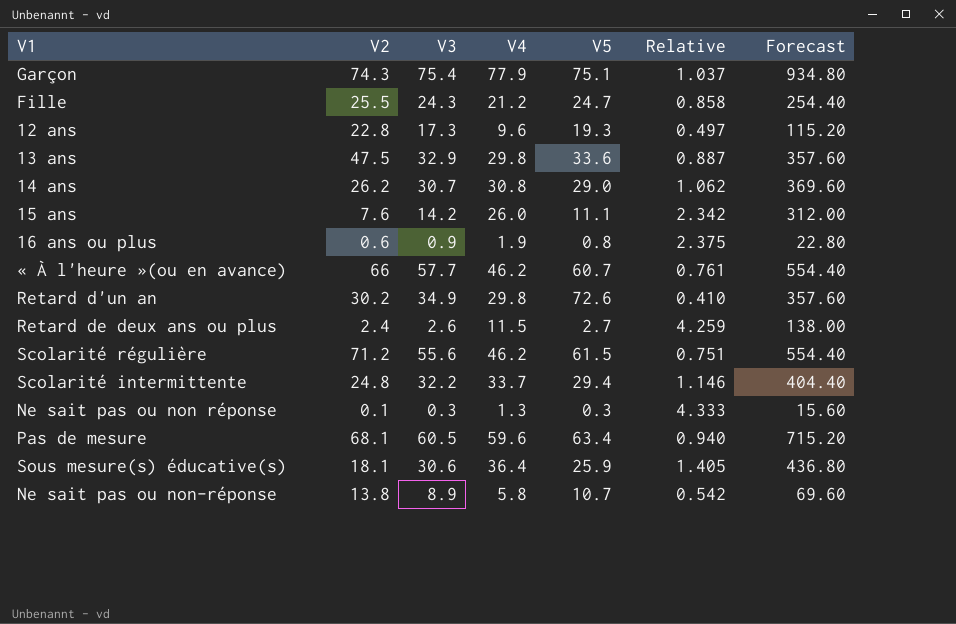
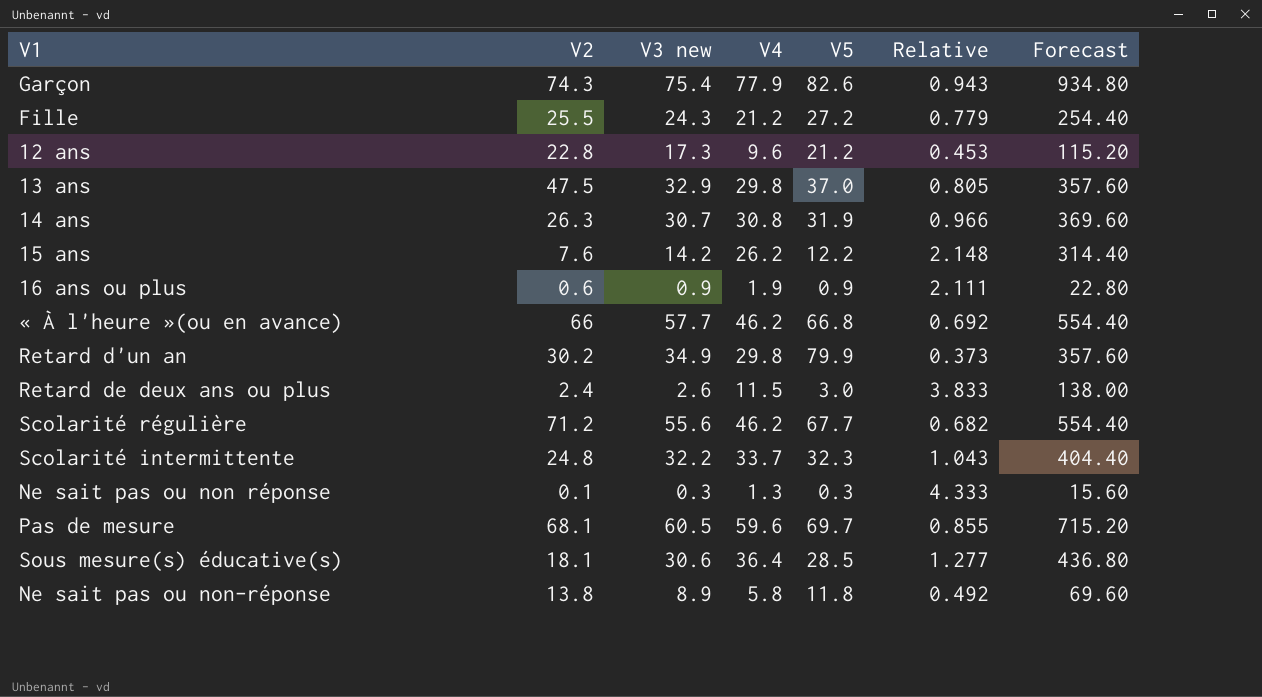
column name: V3 -> V3 new
Garçon | V5: 75.1 -> 82.6
Garçon | Relative: 1.037 -> 0.943
Fille | V5: 24.7 -> 27.2
Fille | Relative: 0.858 -> 0.779
12 ans | V5: 19.3 -> 21.2
12 ans | Relative: 0.497 -> 0.453
13 ans | V5: 33.6 -> 37.0
13 ans | Relative: 0.887 -> 0.805
14 ans | V2: 26.2 -> 26.3
14 ans | V5: 29.0 -> 31.9
14 ans | Relative: 1.062 -> 0.966
15 ans | V4: 26.0 -> 26.2
15 ans | V5: 11.1 -> 12.2
15 ans | Relative: 2.342 -> 2.148
15 ans | Forecast: 312.00 -> 314.40
16 ans ou plus | V5: 0.8 -> 0.9
16 ans ou plus | Relative: 2.375 -> 2.111
« À l'heure »(ou en avance) | V5: 60.7 -> 66.8
« À l'heure »(ou en avance) | Relative: 0.761 -> 0.692
Retard d'un an | V5: 72.6 -> 79.9
Retard d'un an | Relative: 0.410 -> 0.373
Retard de deux ans ou plus | V5: 2.7 -> 3.0
Retard de deux ans ou plus | Relative: 4.259 -> 3.833
Scolarité régulière | V5: 61.5 -> 67.7
Scolarité régulière | Relative: 0.751 -> 0.682
Scolarité intermittente | V5: 29.4 -> 32.3
Scolarité intermittente | Relative: 1.146 -> 1.043
Pas de mesure | V5: 63.4 -> 69.7
Pas de mesure | Relative: 0.940 -> 0.855
Sous mesure(s) éducative(s) | V5: 25.9 -> 28.5
Sous mesure(s) éducative(s) | Relative: 1.405 -> 1.277
Ne sait pas ou non-réponse | V5: 10.7 -> 11.8
Ne sait pas ou non-réponse | Relative: 0.542 -> 0.492

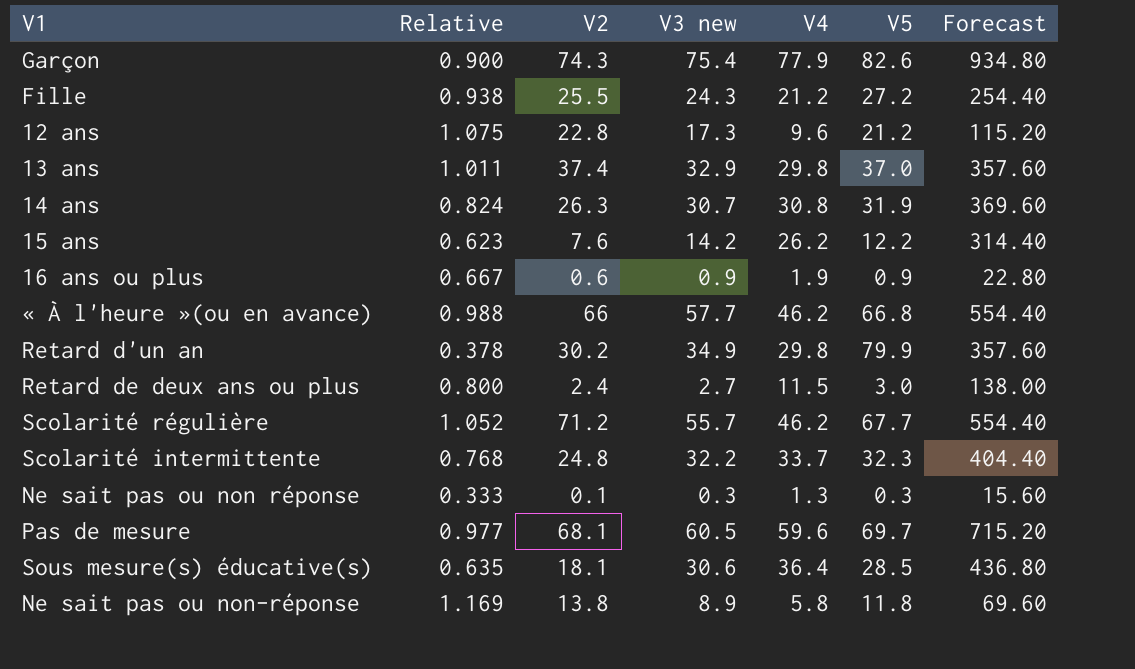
column Relative | formula: [V4] / [V5] -> [V2] / [V5]
column Relative | position: 6 -> 2
13 ans | V2: 47.5 -> 37.4
Retard de deux ans ou plus | V3 new: 2.6 -> 2.7
Scolarité régulière | V3 new: 55.6 -> 55.7

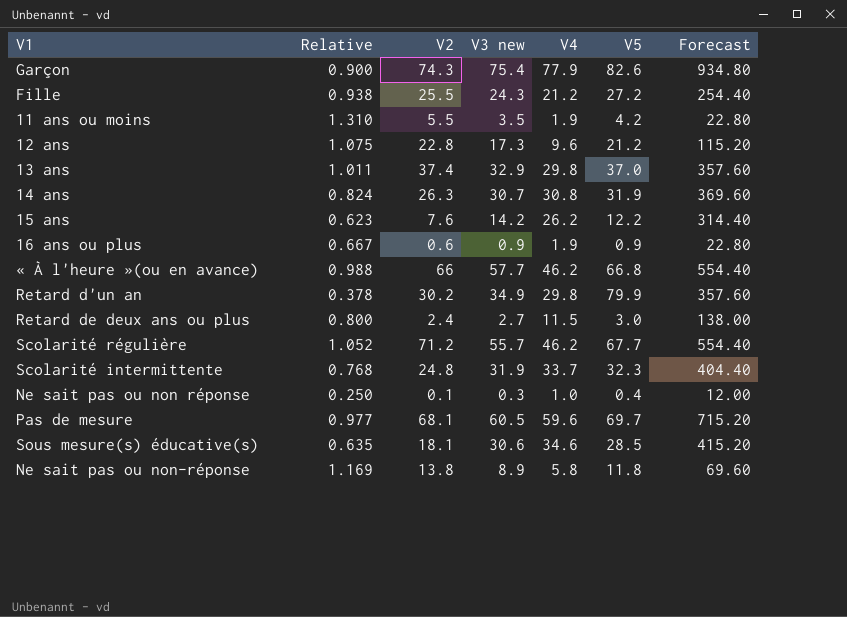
row 11 ans ou moins: none -> 1.310 | 5.5 | 3.5 | 1.9 | 4.2 | 22.80
Scolarité intermittente | V3 new: 32.2 -> 31.9
Ne sait pas ou non réponse | Relative: 0.333 -> 0.250
Ne sait pas ou non réponse | V4: 1.3 -> 1.0
Ne sait pas ou non réponse | V5: 0.3 -> 0.4
Ne sait pas ou non réponse | Forecast: 15.60 -> 12.00
Sous mesure(s) éducative(s) | V4: 36.4 -> 34.6
Sous mesure(s) éducative(s) | Forecast: 436.80 -> 415.20

